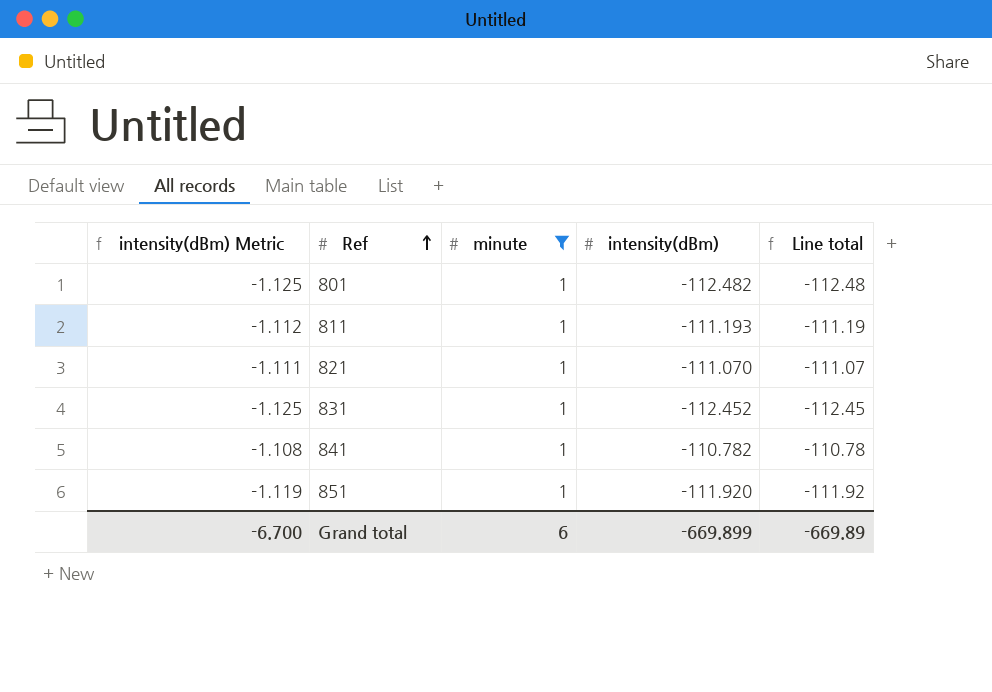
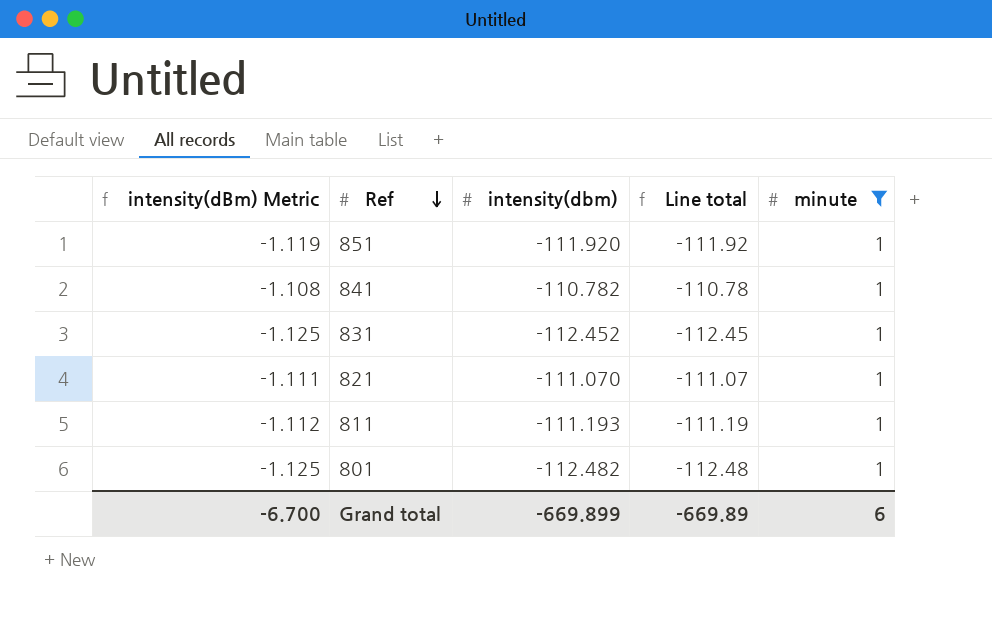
row order: Ref ascending -> Ref descending
column name: intensity(dBm) -> intensity(dbm)
column minute | position: 3 -> 5

